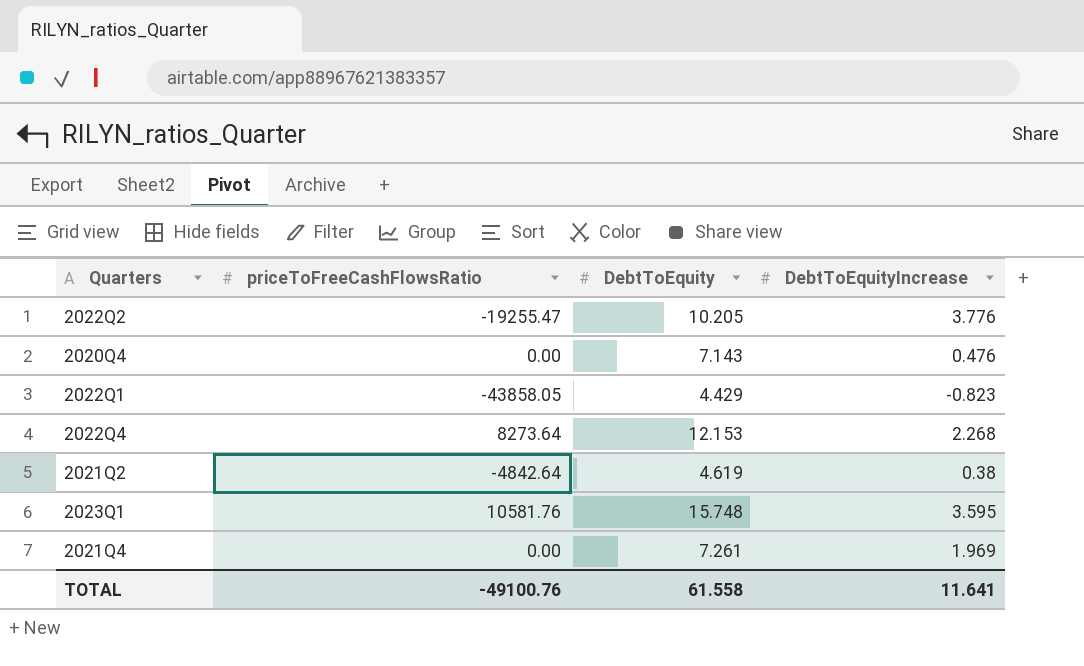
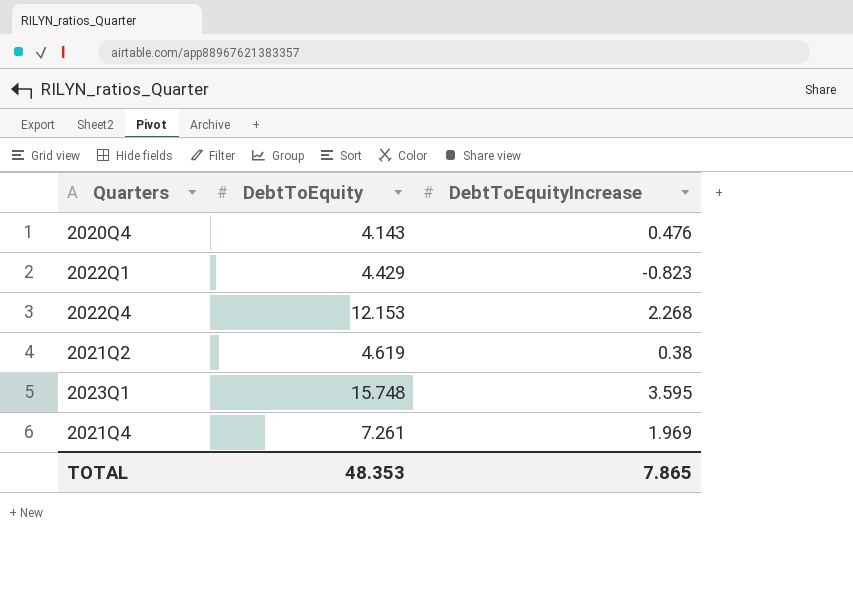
column priceToFreeCashFlowsRatio | position: 2 -> none
row 2022Q2: -19255.47 | 10.205 | 3.776 -> none
2020Q4 | DebtToEquity: 7.143 -> 4.143
TOTAL | DebtToEquity: 61.558 -> 48.353
TOTAL | DebtToEquityIncrease: 11.641 -> 7.865

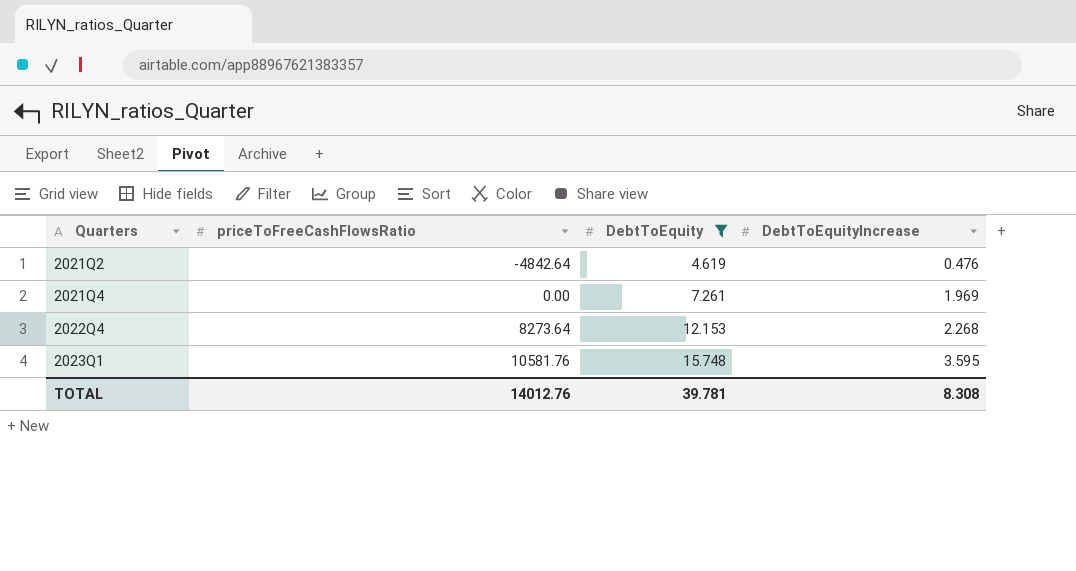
filter: none -> DebtToEquity >= 4.619
row order: none -> Quarters ascending
column priceToFreeCashFlowsRatio | position: none -> 2
2021Q2 | DebtToEquityIncrease: 0.38 -> 0.476
TOTAL | DebtToEquity: 48.353 -> 39.781
TOTAL | DebtToEquityIncrease: 7.865 -> 8.308

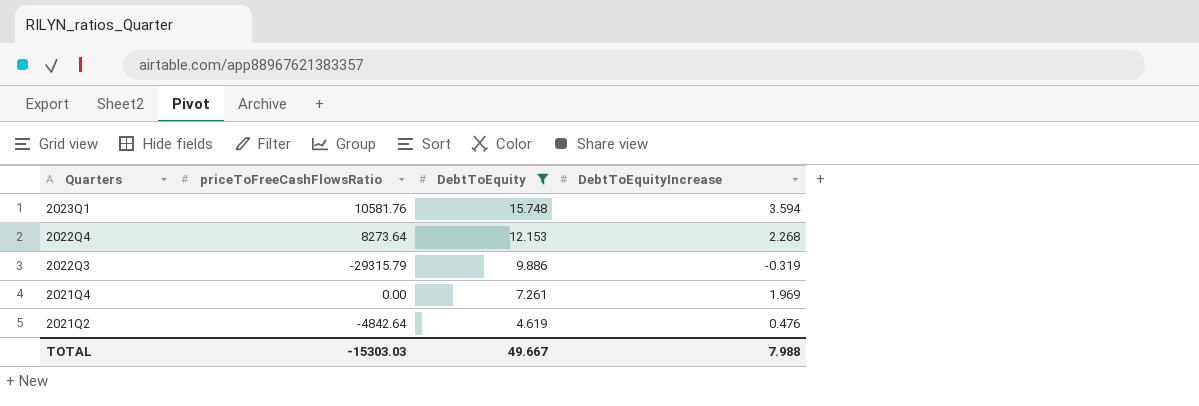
row order: Quarters ascending -> Quarters descending
2023Q1 | DebtToEquityIncrease: 3.595 -> 3.594
row 2022Q3: none -> -29315.79 | 9.886 | -0.319
TOTAL | priceToFreeCashFlowsRatio: 14012.76 -> -15303.03
TOTAL | DebtToEquity: 39.781 -> 49.667
TOTAL | DebtToEquityIncrease: 8.308 -> 7.988

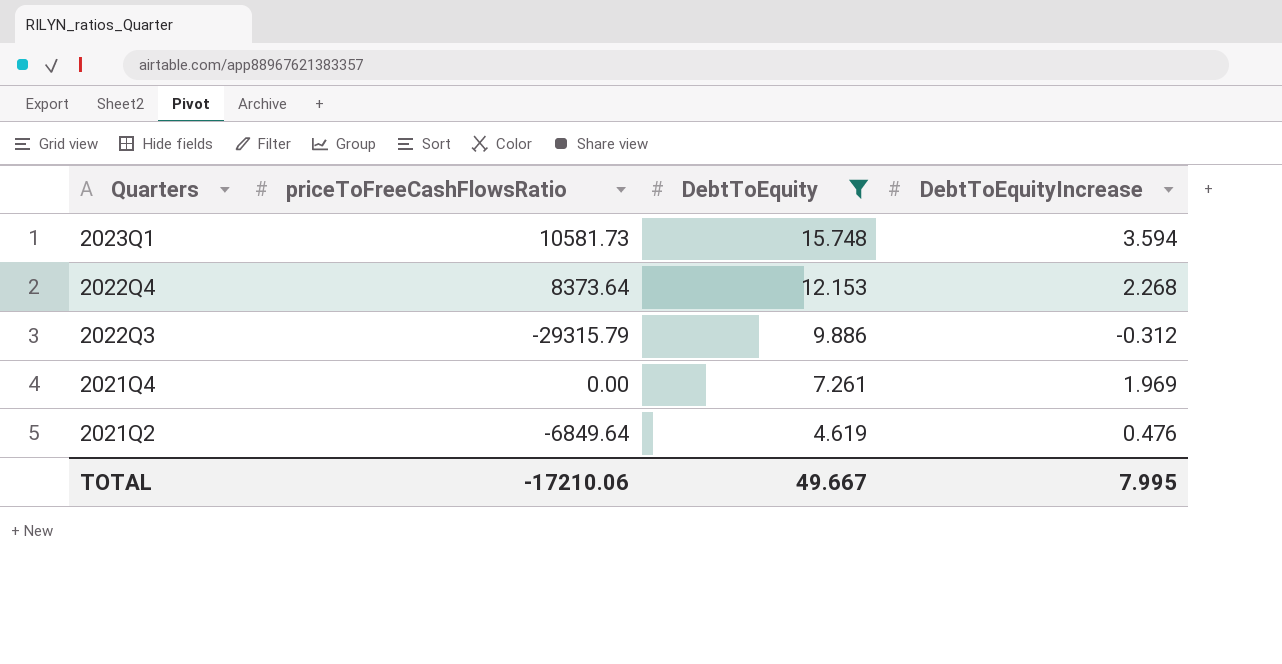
2023Q1 | priceToFreeCashFlowsRatio: 10581.76 -> 10581.73
2022Q4 | priceToFreeCashFlowsRatio: 8273.64 -> 8373.64
2022Q3 | DebtToEquityIncrease: -0.319 -> -0.312
2021Q2 | priceToFreeCashFlowsRatio: -4842.64 -> -6849.64
TOTAL | priceToFreeCashFlowsRatio: -15303.03 -> -17210.06
TOTAL | DebtToEquityIncrease: 7.988 -> 7.995

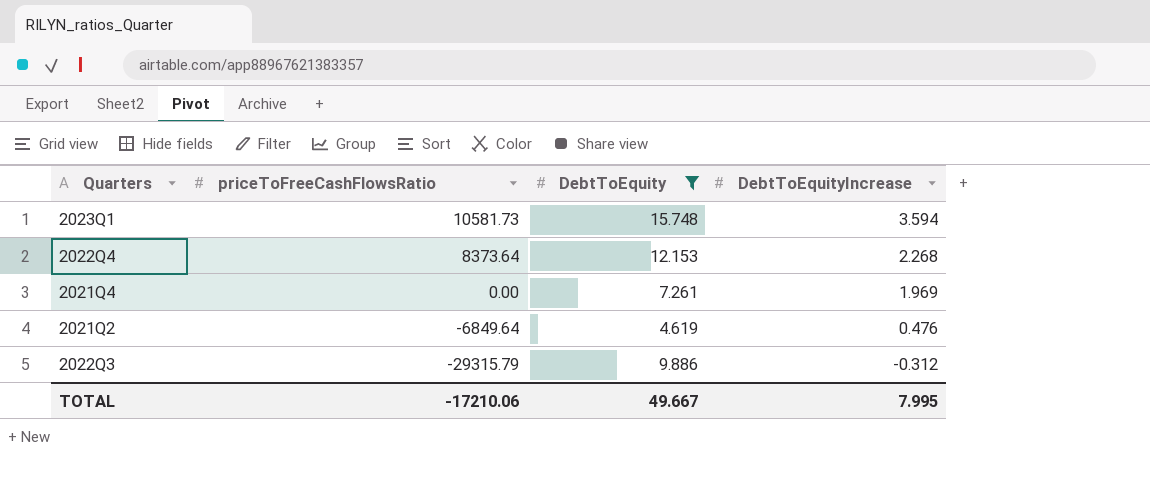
row order: Quarters descending -> priceToFreeCashFlowsRatio descending

